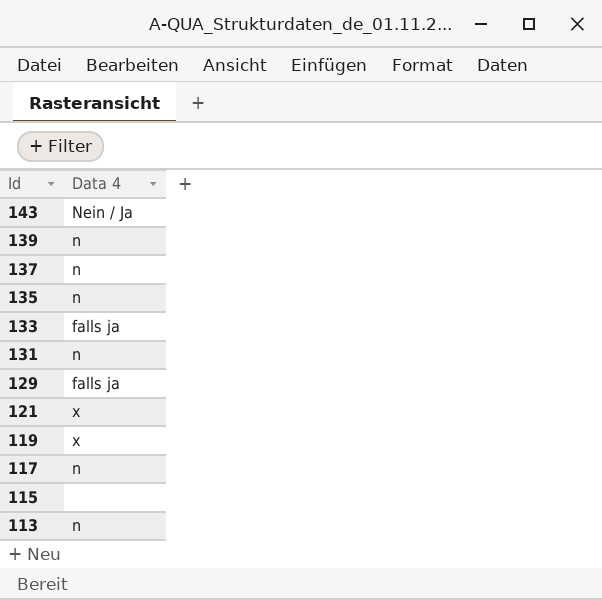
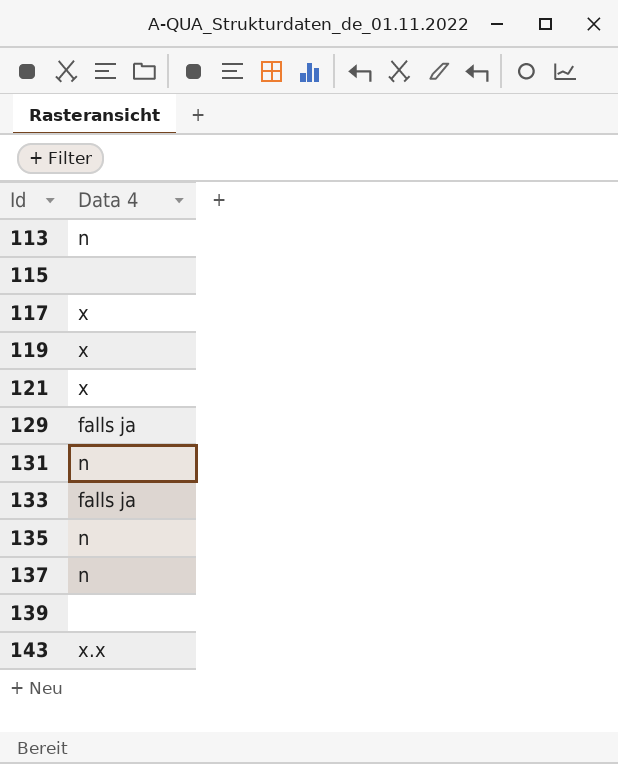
row order: Id descending -> Id ascending
117 | Data 4: n -> x
139 | Data 4: n -> none
143 | Data 4: Nein / Ja -> x.x

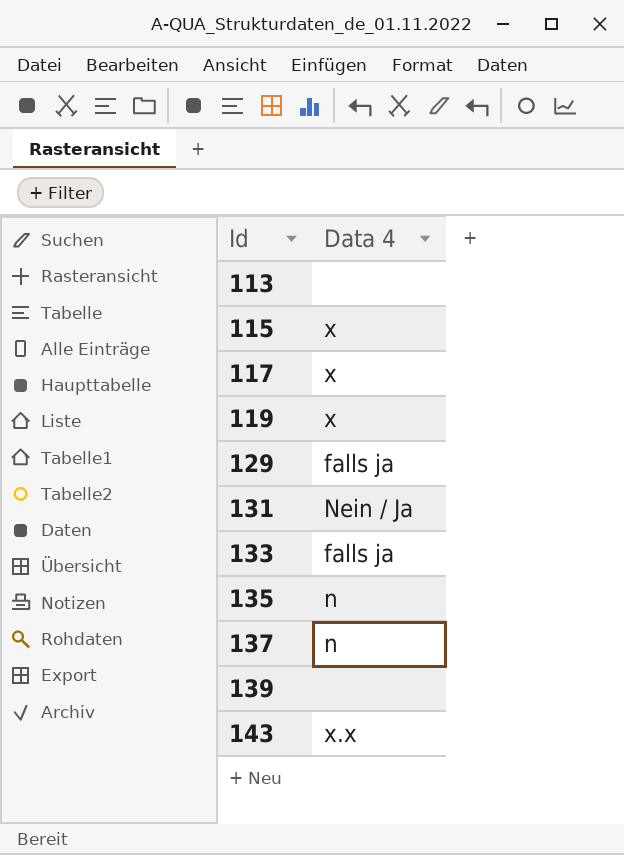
row 121: x -> none
113 | Data 4: n -> none
115 | Data 4: none -> x
131 | Data 4: n -> Nein / Ja

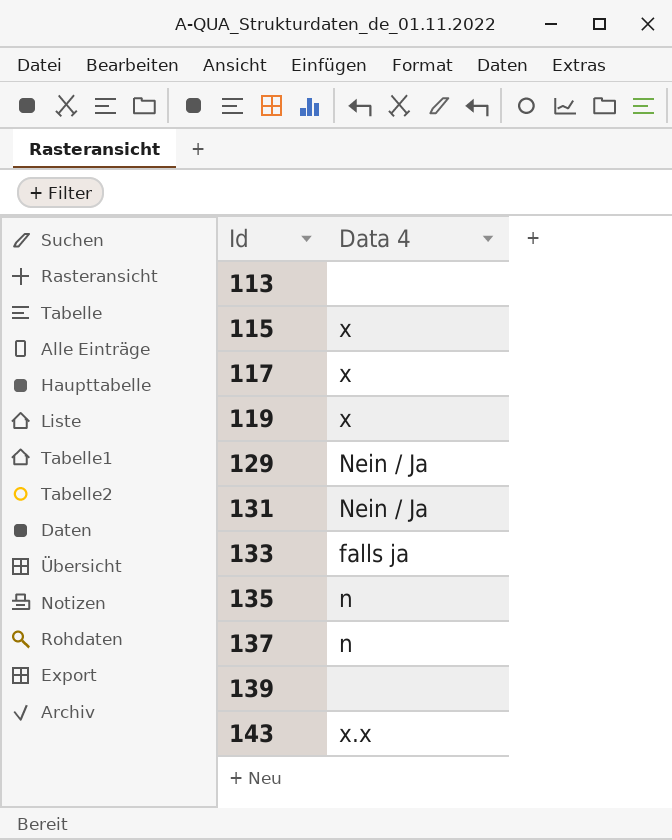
129 | Data 4: falls ja -> Nein / Ja

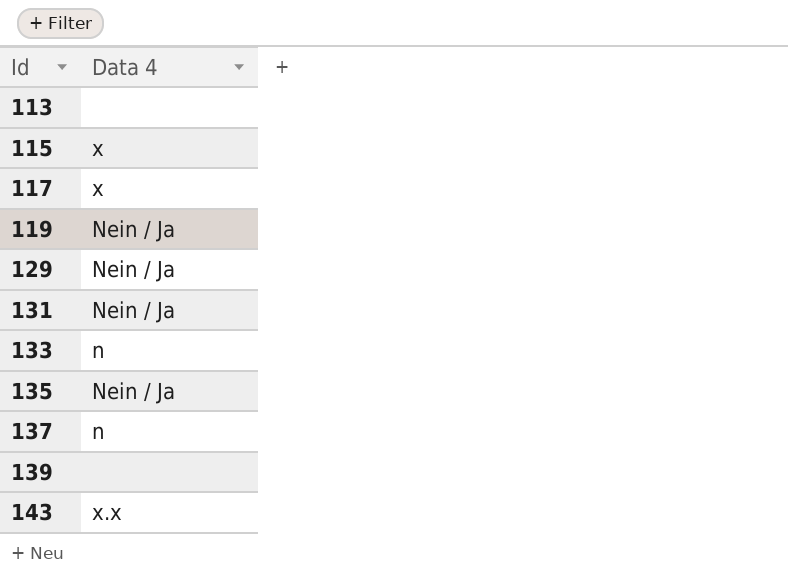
119 | Data 4: x -> Nein / Ja
133 | Data 4: falls ja -> n
135 | Data 4: n -> Nein / Ja

